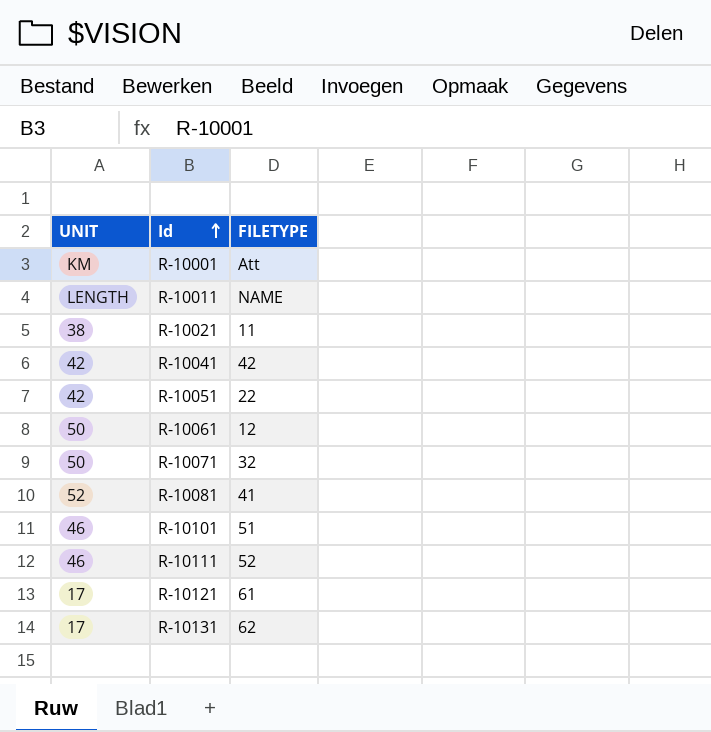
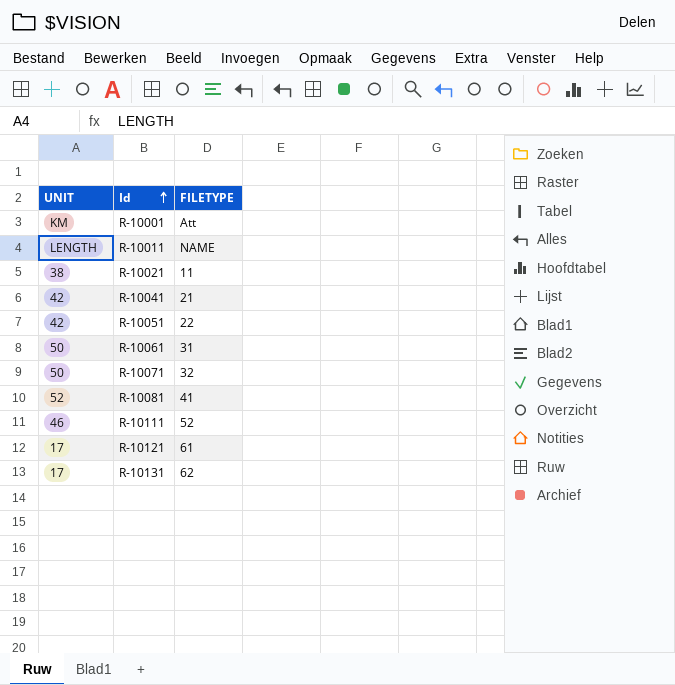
row R-10101: 46 | 51 -> none
R-10041 | FILETYPE: 42 -> 21
R-10061 | FILETYPE: 12 -> 31

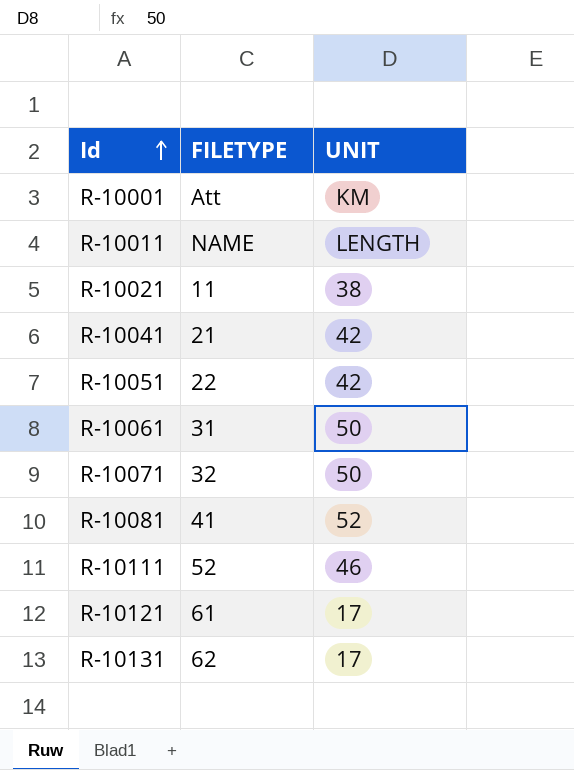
column UNIT | position: 1 -> 3

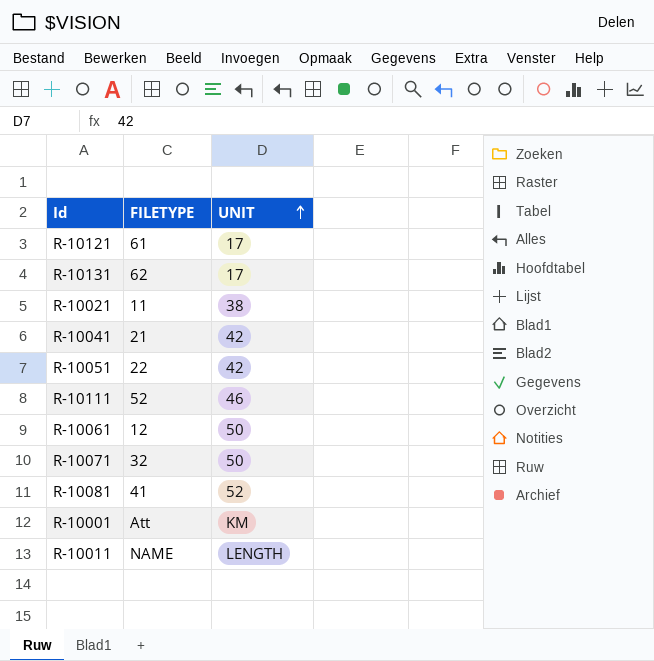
row order: Id ascending -> UNIT ascending
R-10061 | FILETYPE: 31 -> 12

